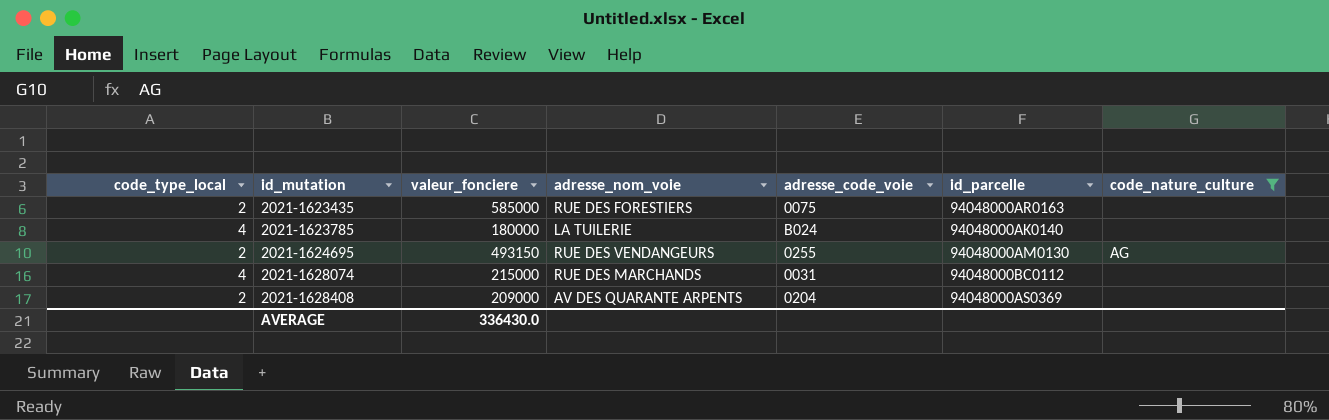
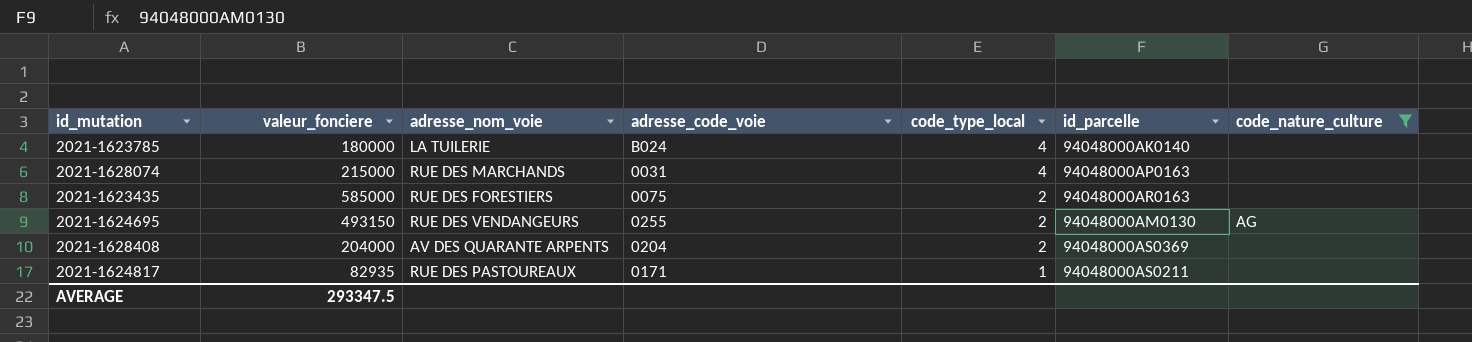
row order: id_mutation ascending -> code_type_local descending
column code_type_local | position: 1 -> 5
2021-1628074 | id_parcelle: 94048000BC0112 -> 94048000AP0163
2021-1628408 | valeur_fonciere: 209000 -> 204000
row 2021-1624817: none -> 82935 | RUE DES PASTOUREAUX | 0171 | 1 | 94048000AS0211 | none
AVERAGE | valeur_fonciere: 336430.0 -> 293347.5

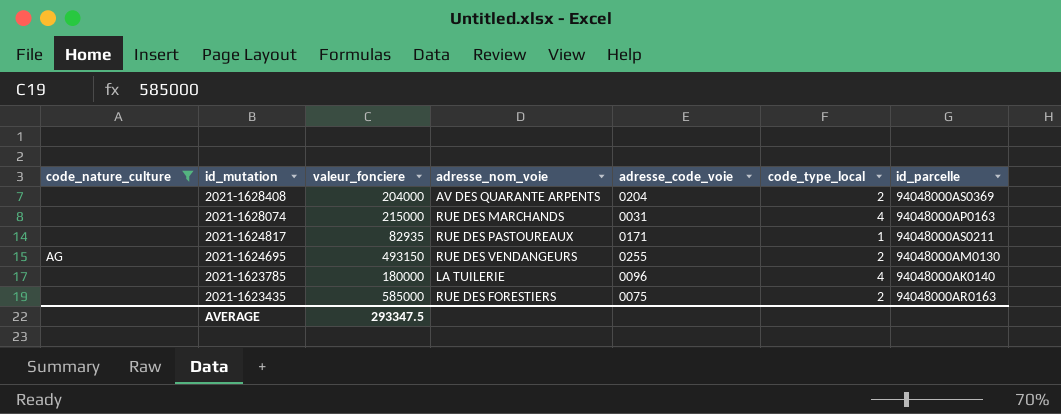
row order: code_type_local descending -> id_mutation descending
column code_nature_culture | position: 7 -> 1
2021-1623785 | adresse_code_voie: B024 -> 0096

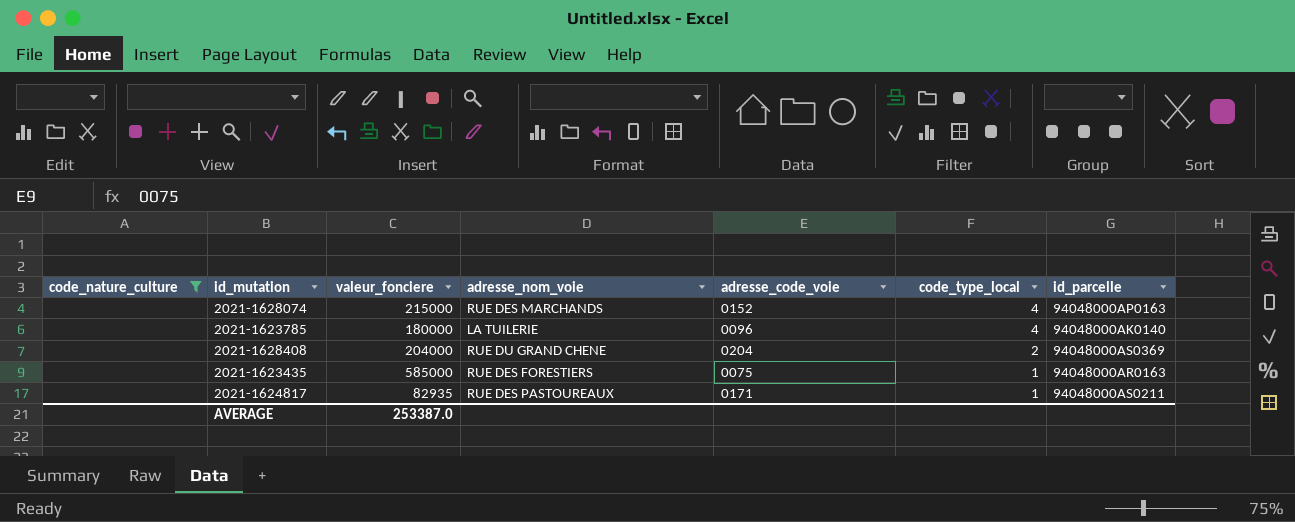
row order: id_mutation descending -> code_type_local descending
row 2021-1624695: AG | 493150 | RUE DES VENDANGEURS | 0255 | 2 | 94048000AM0130 -> none
2021-1628074 | adresse_code_voie: 0031 -> 0152
2021-1628408 | adresse_nom_voie: AV DES QUARANTE ARPENTS -> RUE DU GRAND CHENE
2021-1623435 | code_type_local: 2 -> 1
AVERAGE | valeur_fonciere: 293347.5 -> 253387.0

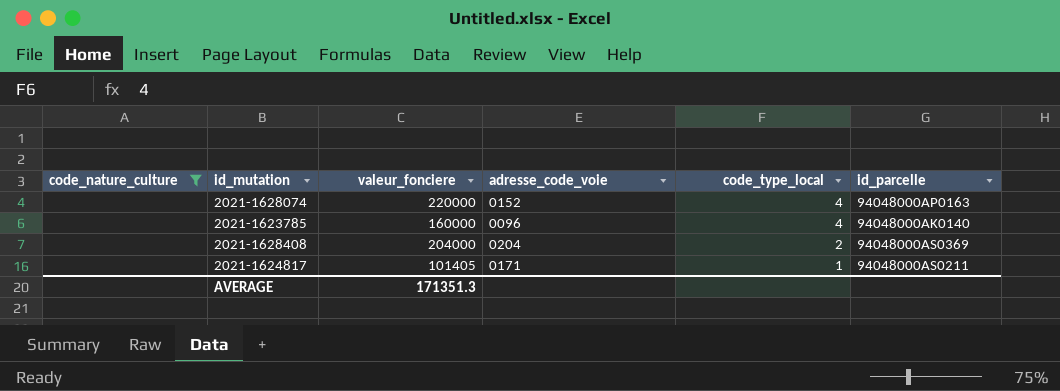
column adresse_nom_voie | position: 4 -> none
row 2021-1623435: none | 585000 | RUE DES FORESTIERS | 0075 | 1 | 94048000AR0163 -> none
2021-1628074 | valeur_fonciere: 215000 -> 220000
2021-1623785 | valeur_fonciere: 180000 -> 160000
2021-1624817 | valeur_fonciere: 82935 -> 101405
AVERAGE | valeur_fonciere: 253387.0 -> 171351.3

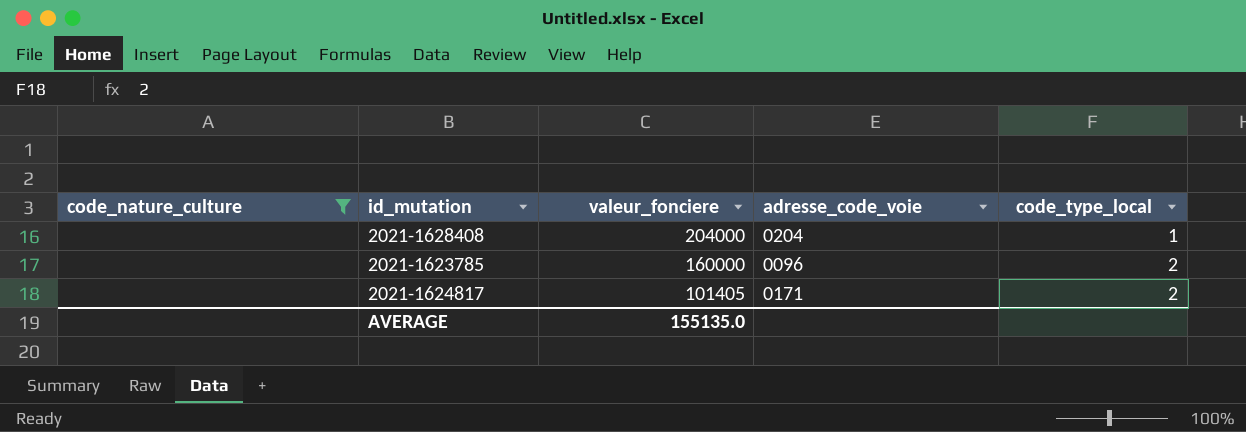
row order: code_type_local descending -> valeur_fonciere descending
column id_parcelle | position: 6 -> none
row 2021-1628074: none | 220000 | 0152 | 4 | 94048000AP0163 -> none
2021-1628408 | code_type_local: 2 -> 1
2021-1623785 | code_type_local: 4 -> 2
2021-1624817 | code_type_local: 1 -> 2
AVERAGE | valeur_fonciere: 171351.3 -> 155135.0

